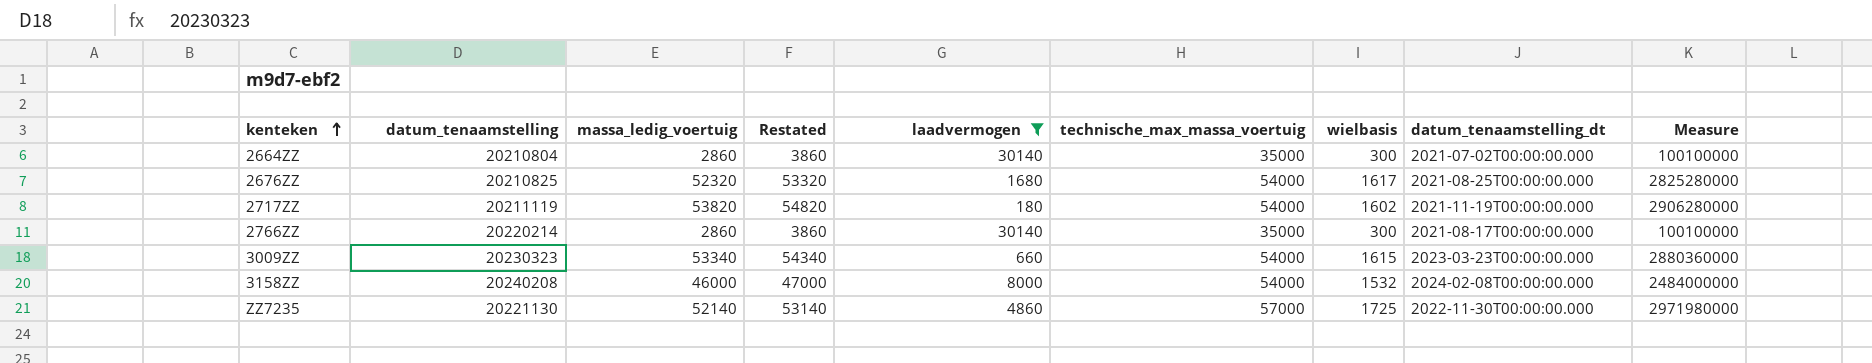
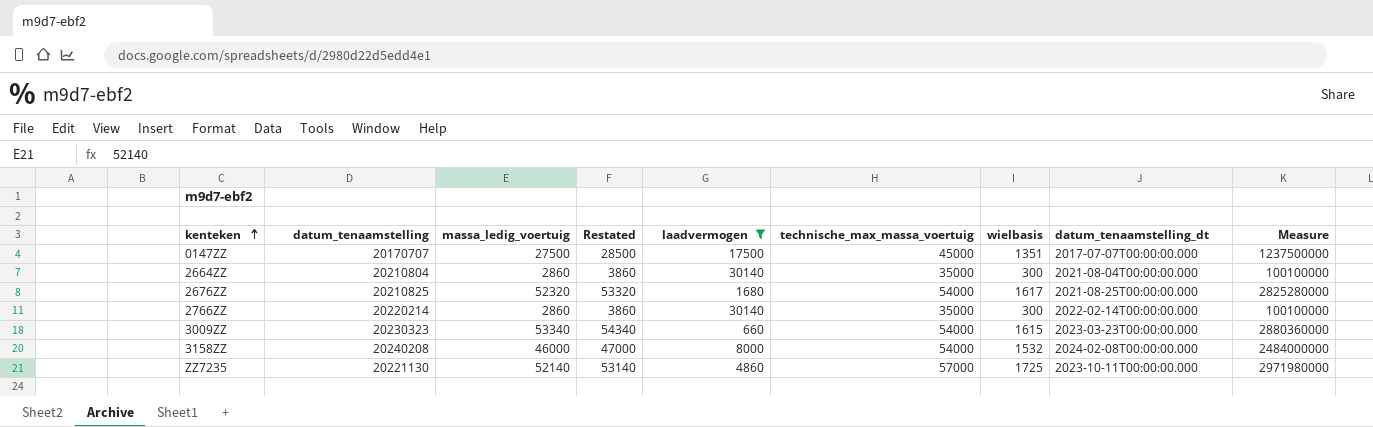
row 2717ZZ: 20211119 | 53820 | 54820 | 180 | 54000 | 1602 | 2021-11-19T00:00:00.000 | 2906280000 -> none
row 0147ZZ: none -> 20170707 | 27500 | 28500 | 17500 | 45000 | 1351 | 2017-07-07T00:00:00.000 | 1237500000
2664ZZ | datum_tenaamstelling_dt: 2021-07-02T00:00:00.000 -> 2021-08-04T00:00:00.000
2766ZZ | datum_tenaamstelling_dt: 2021-08-17T00:00:00.000 -> 2022-02-14T00:00:00.000
ZZ7235 | datum_tenaamstelling_dt: 2022-11-30T00:00:00.000 -> 2023-10-11T00:00:00.000

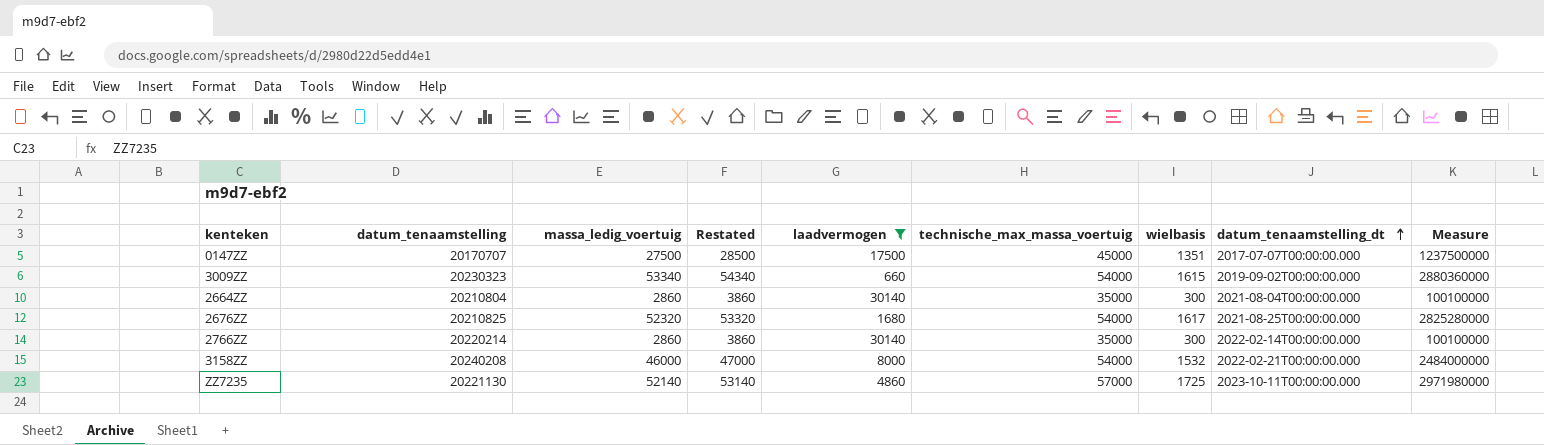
row order: kenteken ascending -> datum_tenaamstelling_dt ascending
3009ZZ | datum_tenaamstelling_dt: 2023-03-23T00:00:00.000 -> 2019-09-02T00:00:00.000
3158ZZ | datum_tenaamstelling_dt: 2024-02-08T00:00:00.000 -> 2022-02-21T00:00:00.000

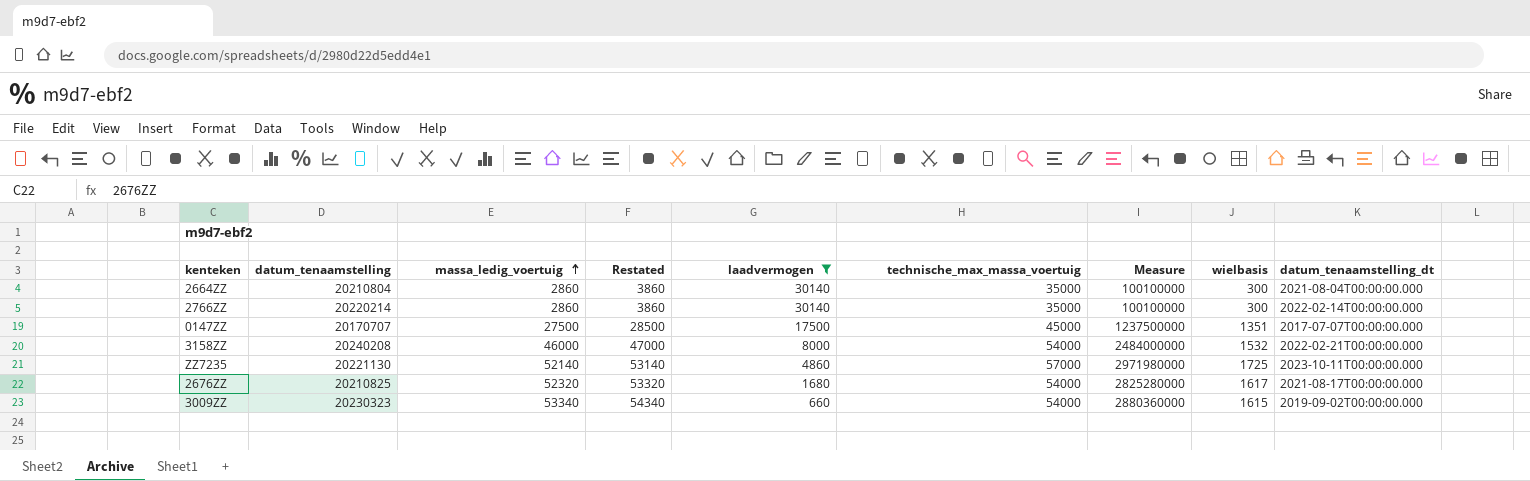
row order: datum_tenaamstelling_dt ascending -> massa_ledig_voertuig ascending
column Measure | position: 9 -> 7
2676ZZ | datum_tenaamstelling_dt: 2021-08-25T00:00:00.000 -> 2021-08-17T00:00:00.000

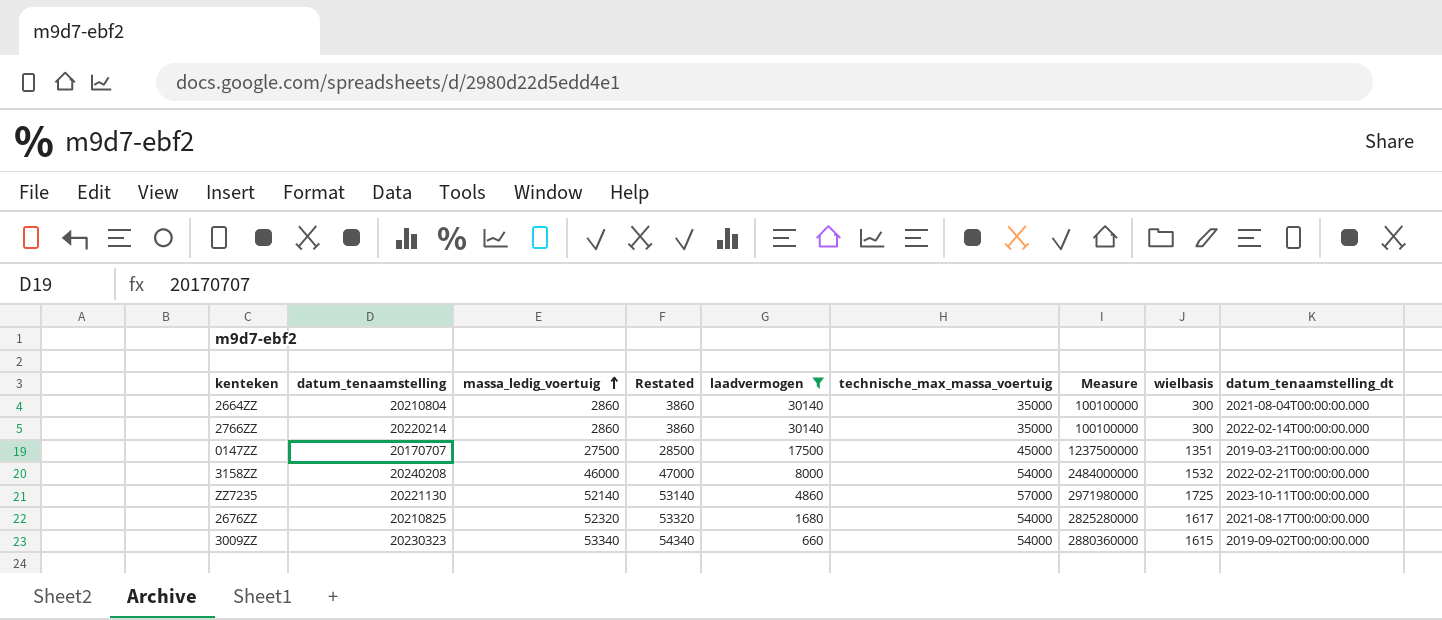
0147ZZ | datum_tenaamstelling_dt: 2017-07-07T00:00:00.000 -> 2019-03-21T00:00:00.000

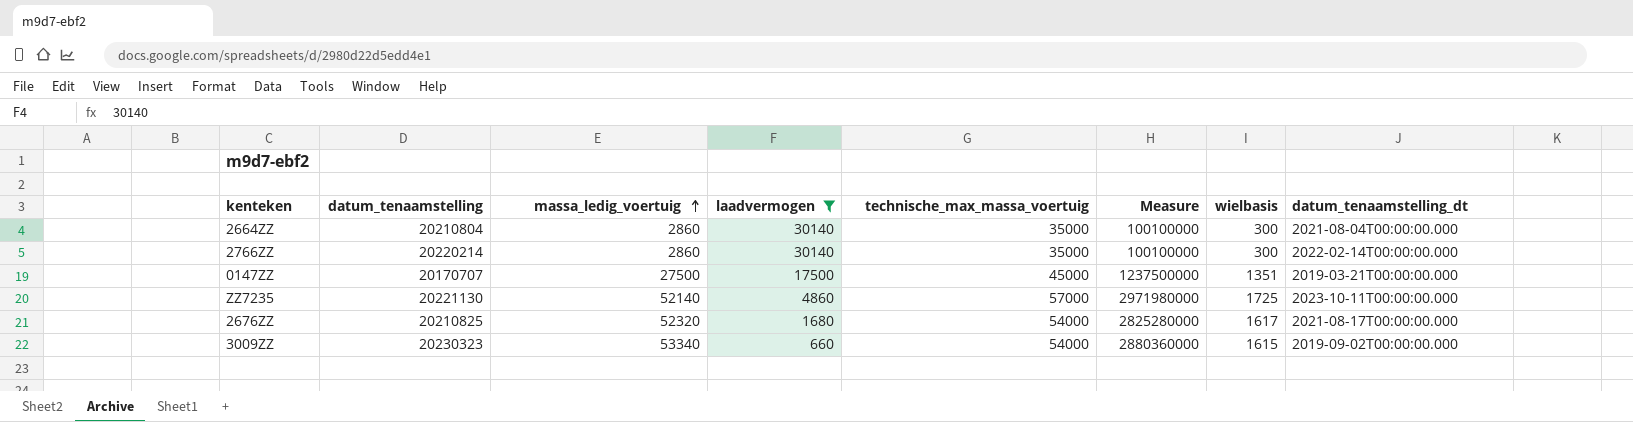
column Restated | formula: [massa_ledig_voertuig] + 1000 -> none
row 3158ZZ: 20240208 | 46000 | 47000 | 8000 | 54000 | 2484000000 | 1532 | 2022-02-21T00:00:00.000 -> none

